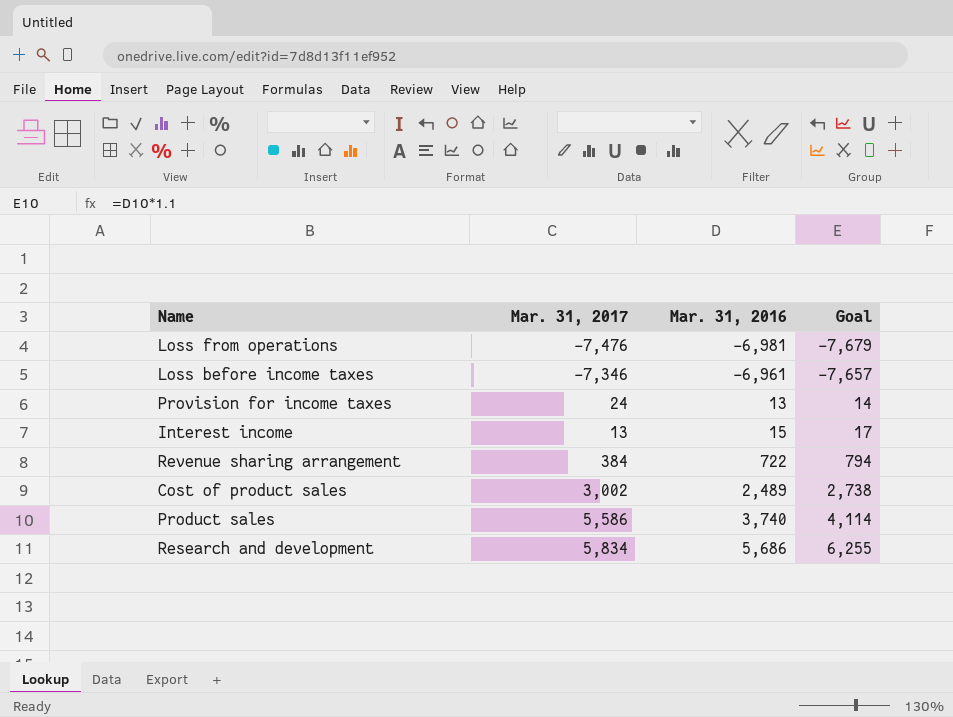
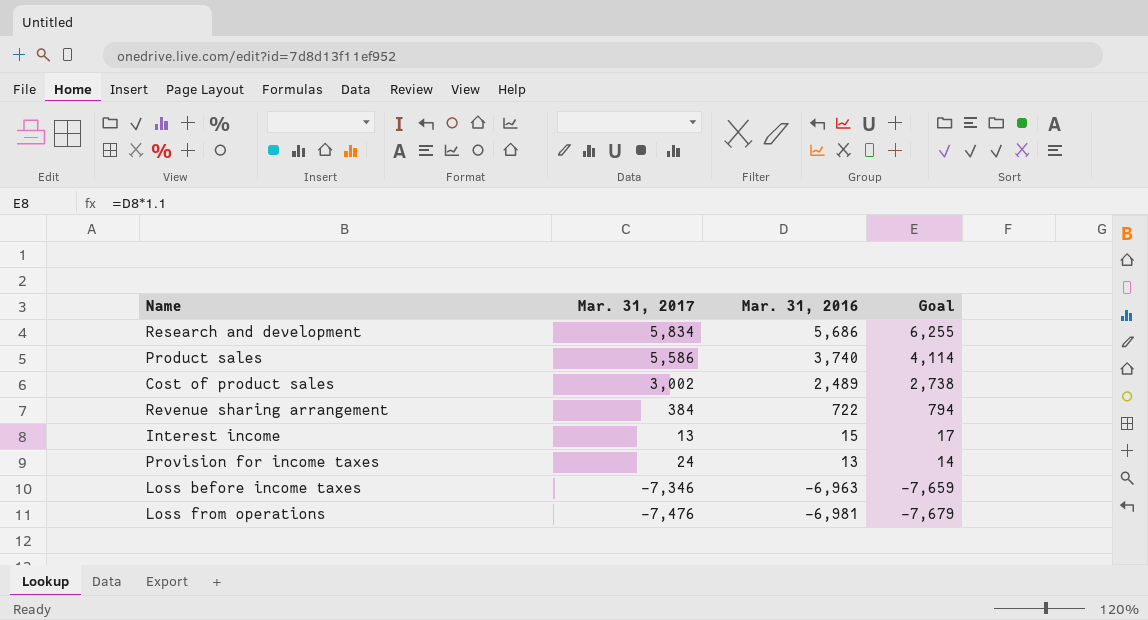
row order: Mar. 31, 2016 ascending -> Mar. 31, 2016 descending
Loss before income taxes | Mar. 31, 2016: -6,961 -> -6,963
Loss before income taxes | Goal: -7,657 -> -7,659

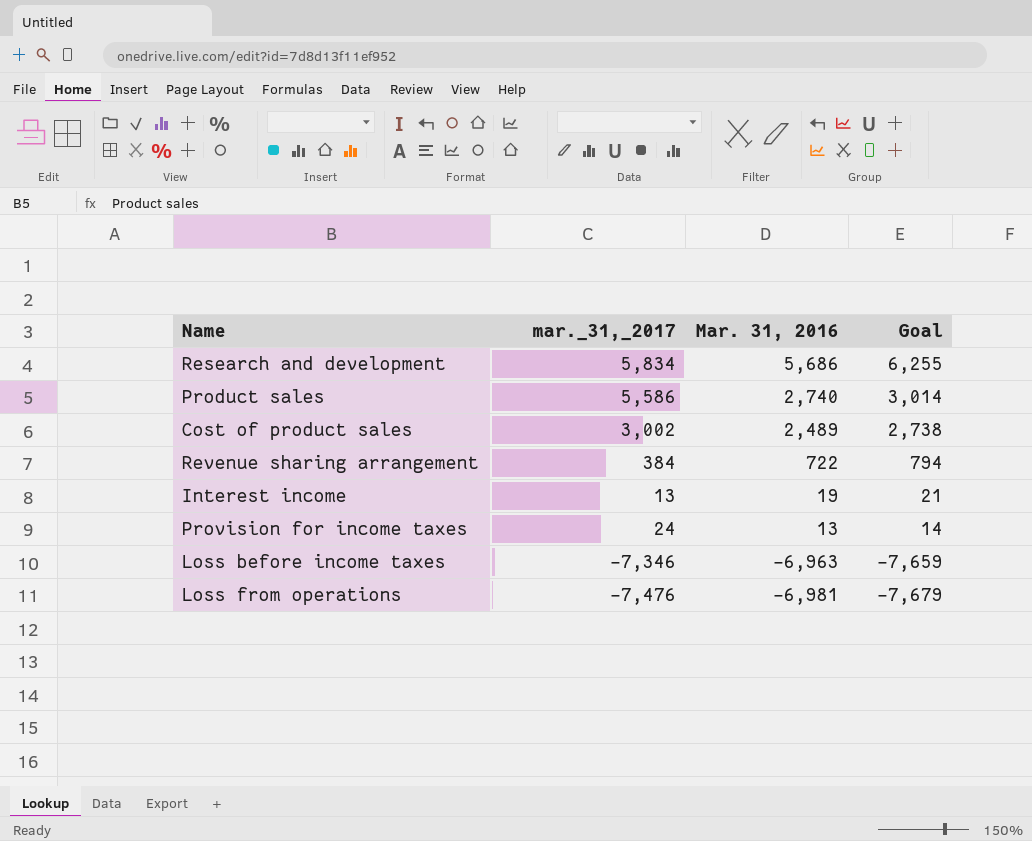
column name: Mar. 31, 2017 -> mar._31,_2017
Product sales | Mar. 31, 2016: 3,740 -> 2,740
Product sales | Goal: 4,114 -> 3,014
Interest income | Mar. 31, 2016: 15 -> 19
Interest income | Goal: 17 -> 21

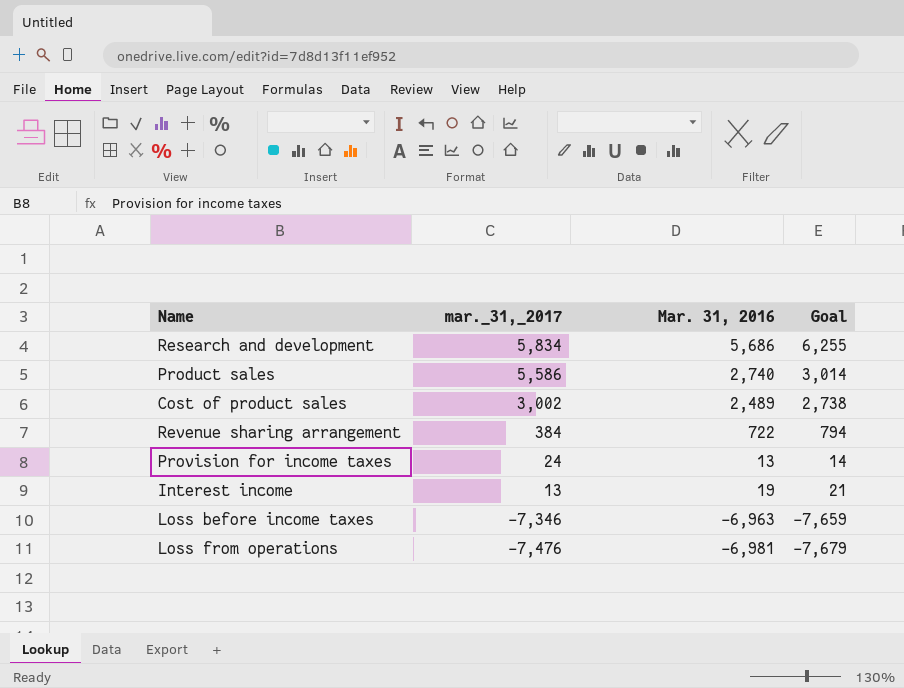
row order: Mar. 31, 2016 descending -> mar._31,_2017 descending

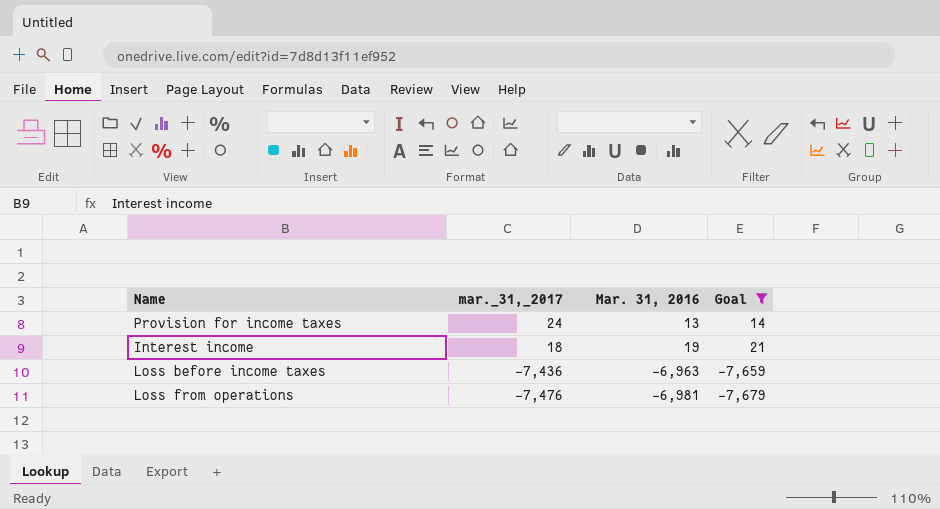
filter: none -> Goal <= 21
Interest income | mar._31,_2017: 13 -> 18
Loss before income taxes | mar._31,_2017: -7,346 -> -7,436

